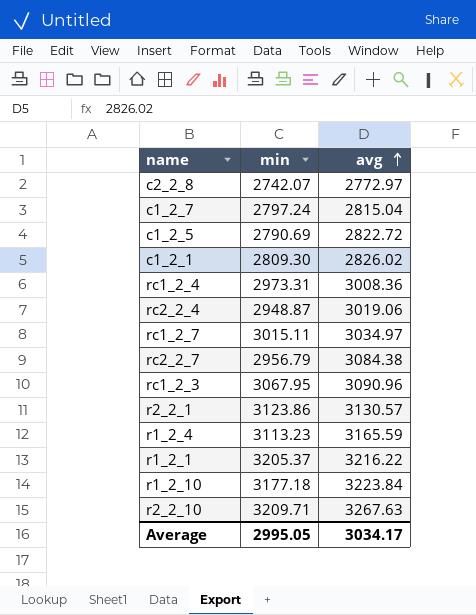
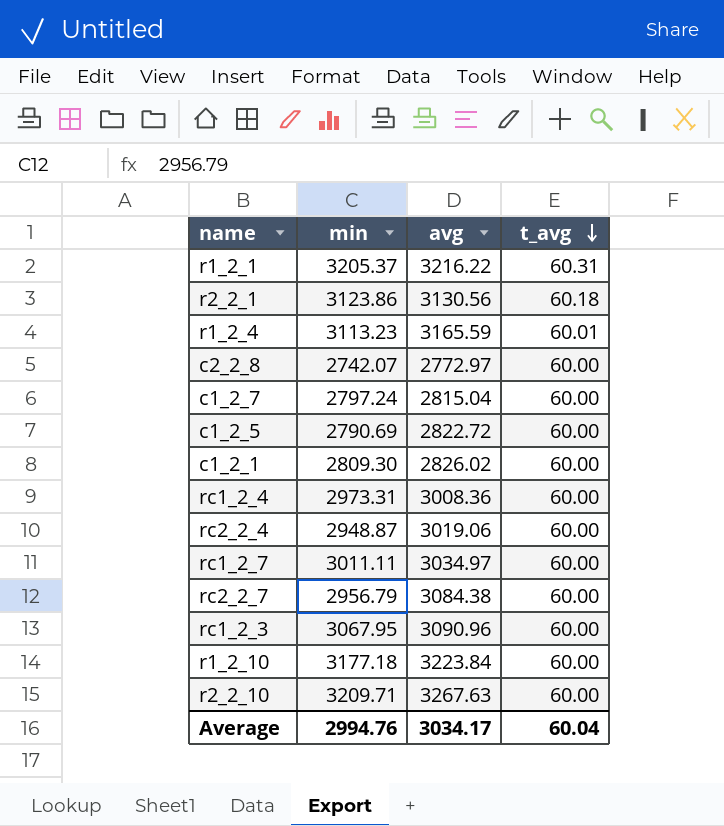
row order: avg ascending -> t_avg descending
column t_avg | position: none -> 4
r2_2_1 | avg: 3130.57 -> 3130.56
rc1_2_7 | min: 3015.11 -> 3011.11
Average | min: 2995.05 -> 2994.76

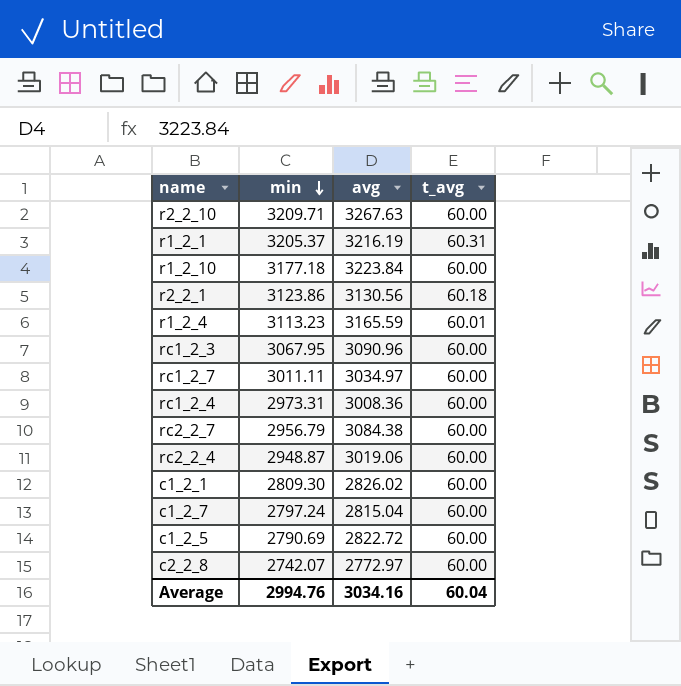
row order: t_avg descending -> min descending
r1_2_1 | avg: 3216.22 -> 3216.19
Average | avg: 3034.17 -> 3034.16

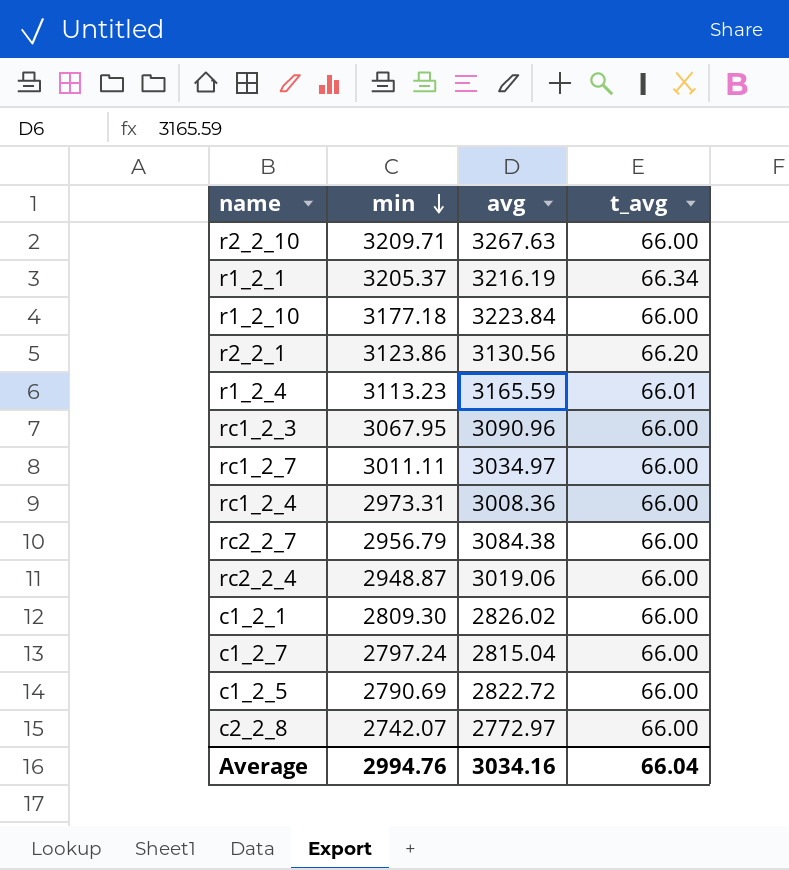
r2_2_10 | t_avg: 60.00 -> 66.00
r1_2_1 | t_avg: 60.31 -> 66.34
r1_2_10 | t_avg: 60.00 -> 66.00
r2_2_1 | t_avg: 60.18 -> 66.20
r1_2_4 | t_avg: 60.01 -> 66.01
rc1_2_3 | t_avg: 60.00 -> 66.00
rc1_2_7 | t_avg: 60.00 -> 66.00
rc1_2_4 | t_avg: 60.00 -> 66.00
rc2_2_7 | t_avg: 60.00 -> 66.00
rc2_2_4 | t_avg: 60.00 -> 66.00
c1_2_1 | t_avg: 60.00 -> 66.00
c1_2_7 | t_avg: 60.00 -> 66.00
c1_2_5 | t_avg: 60.00 -> 66.00
c2_2_8 | t_avg: 60.00 -> 66.00
Average | t_avg: 60.04 -> 66.04

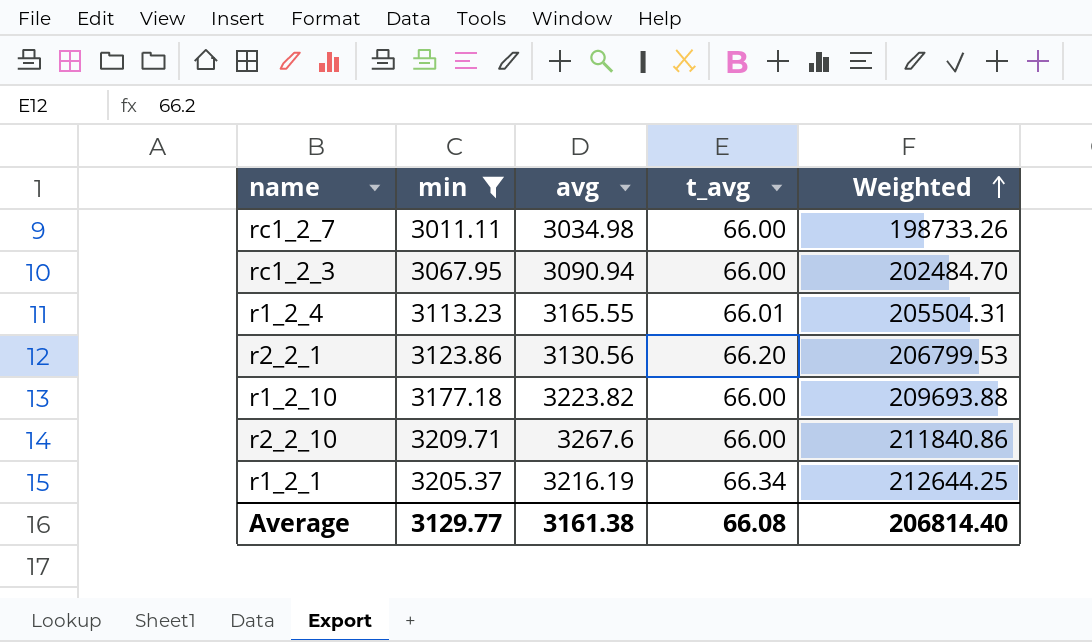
filter: none -> min >= 3011.11
row order: min descending -> Weighted ascending
column Weighted | formula: none -> [min] * [t_avg]
rc1_2_7 | avg: 3034.97 -> 3034.98
rc1_2_3 | avg: 3090.96 -> 3090.94
r1_2_4 | avg: 3165.59 -> 3165.55
r1_2_10 | avg: 3223.84 -> 3223.82
r2_2_10 | avg: 3267.63 -> 3267.6
Average | min: 2994.76 -> 3129.77
Average | avg: 3034.16 -> 3161.38
Average | t_avg: 66.04 -> 66.08

